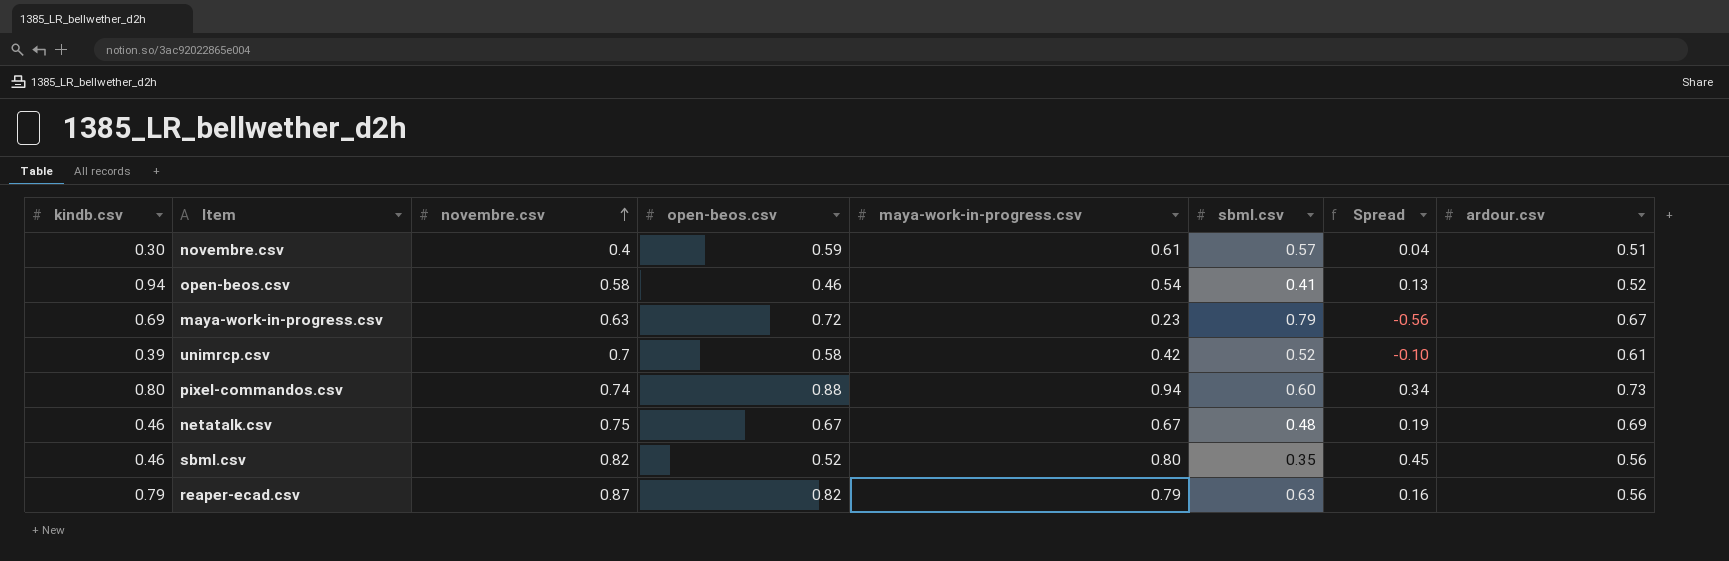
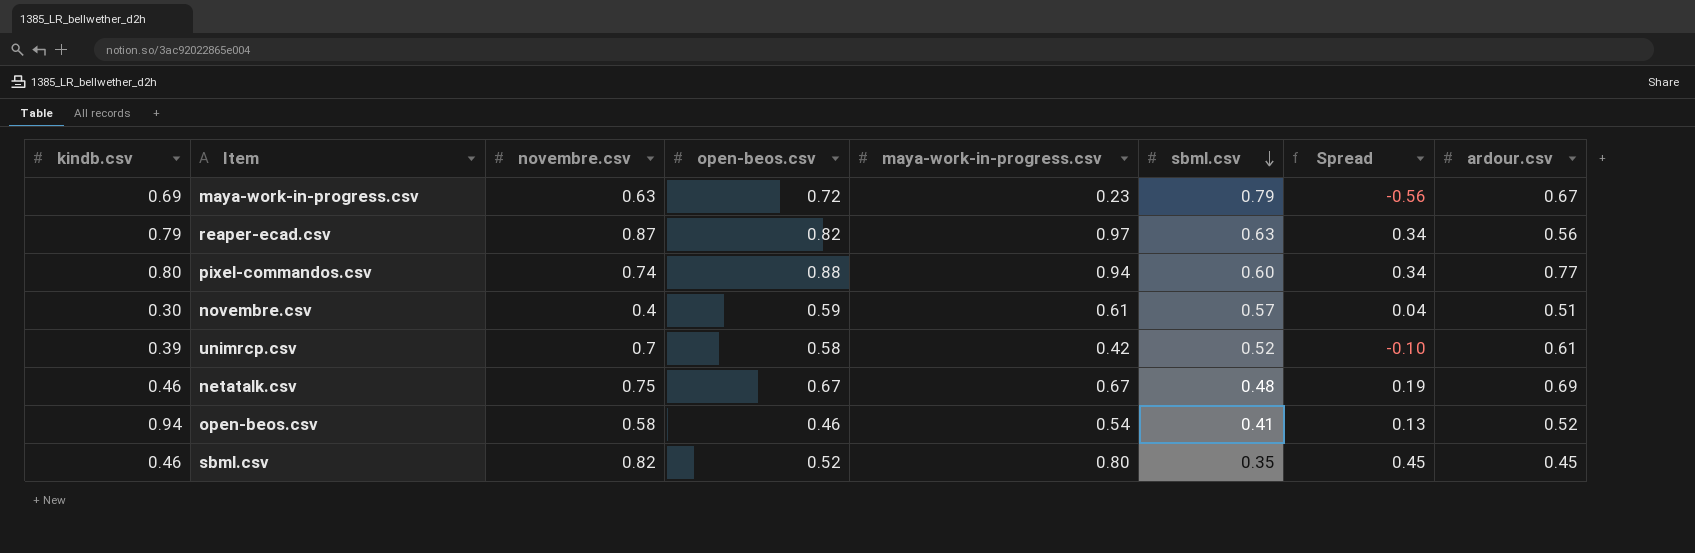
row order: novembre.csv ascending -> sbml.csv descending
reaper-ecad.csv | maya-work-in-progress.csv: 0.79 -> 0.97
reaper-ecad.csv | Spread: 0.16 -> 0.34
pixel-commandos.csv | ardour.csv: 0.73 -> 0.77
sbml.csv | ardour.csv: 0.56 -> 0.45

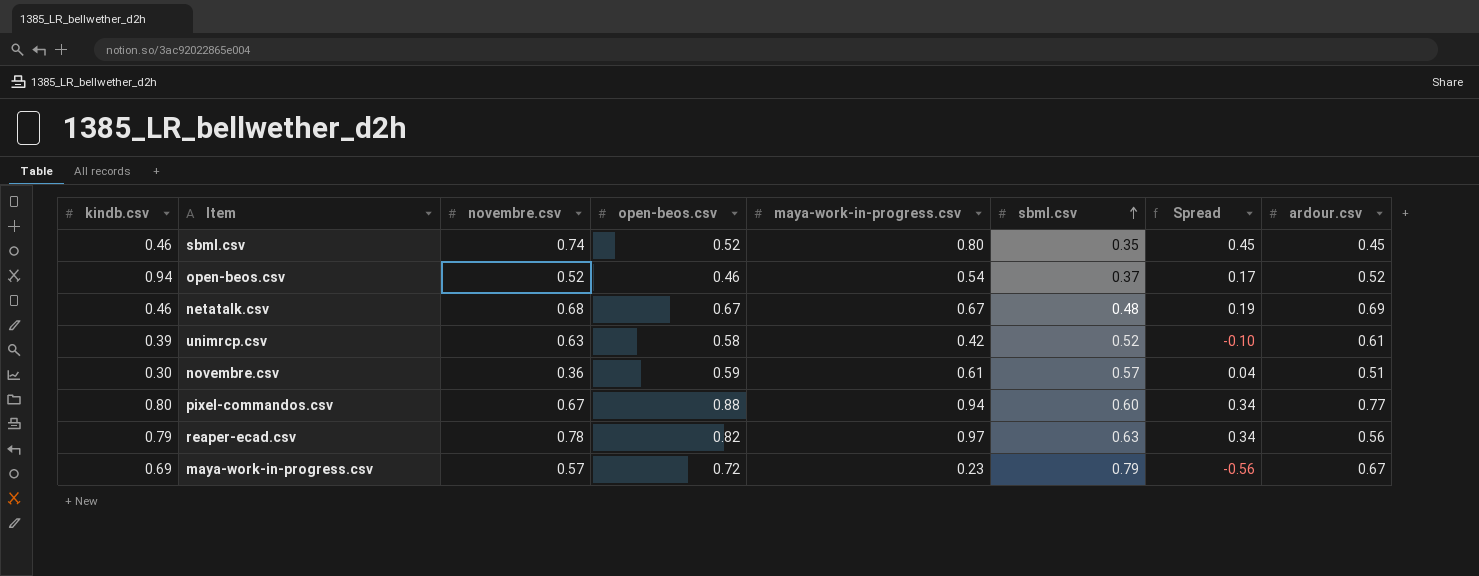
row order: sbml.csv descending -> sbml.csv ascending
sbml.csv | novembre.csv: 0.82 -> 0.74
open-beos.csv | novembre.csv: 0.58 -> 0.52
open-beos.csv | sbml.csv: 0.41 -> 0.37
open-beos.csv | Spread: 0.13 -> 0.17
netatalk.csv | novembre.csv: 0.75 -> 0.68
unimrcp.csv | novembre.csv: 0.7 -> 0.63
novembre.csv | novembre.csv: 0.4 -> 0.36
pixel-commandos.csv | novembre.csv: 0.74 -> 0.67
reaper-ecad.csv | novembre.csv: 0.87 -> 0.78
maya-work-in-progress.csv | novembre.csv: 0.63 -> 0.57

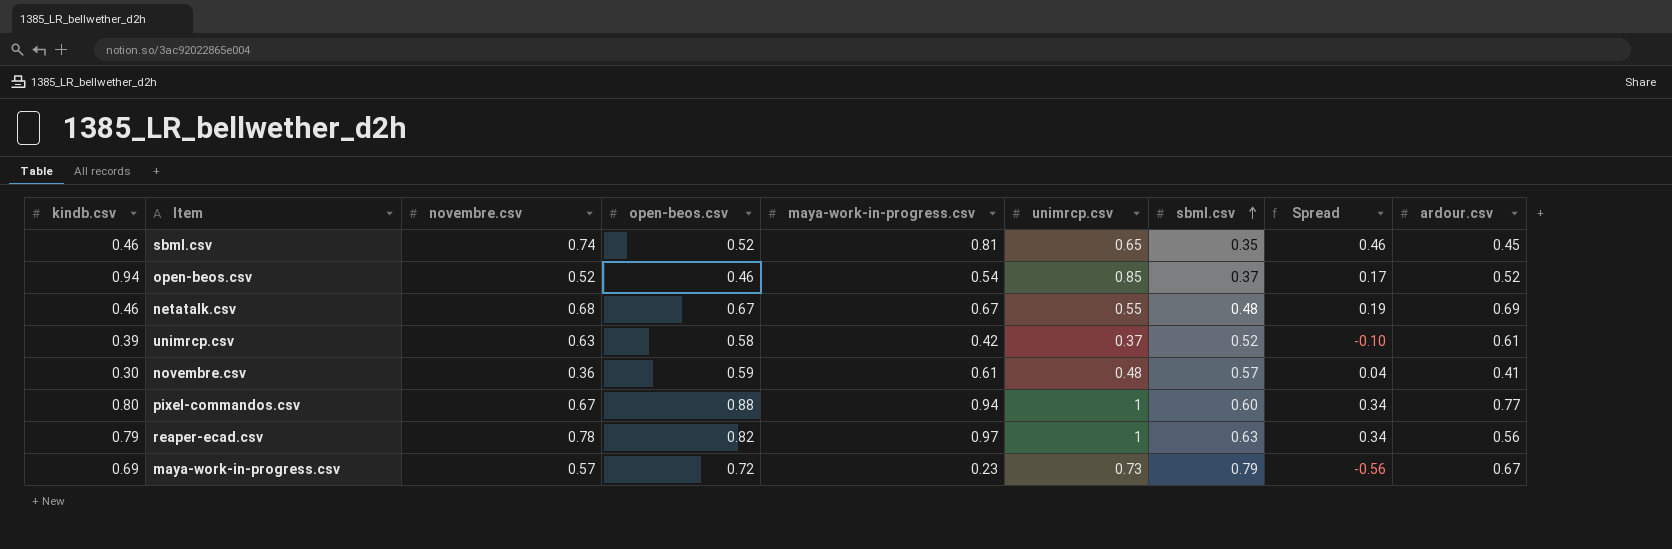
column unimrcp.csv | position: none -> 6
sbml.csv | maya-work-in-progress.csv: 0.80 -> 0.81
sbml.csv | Spread: 0.45 -> 0.46
novembre.csv | ardour.csv: 0.51 -> 0.41

